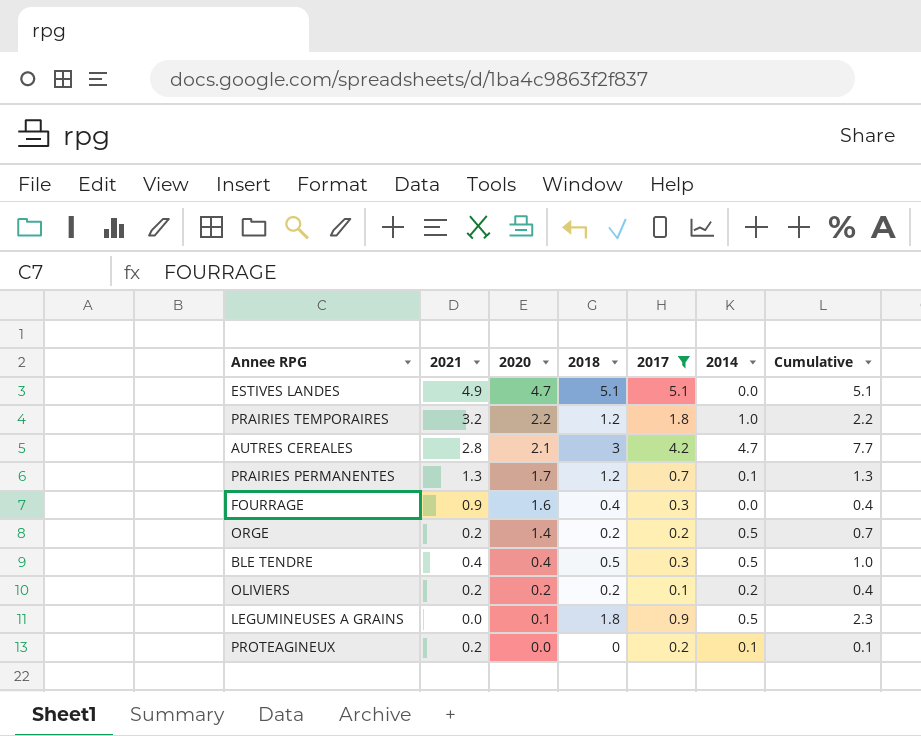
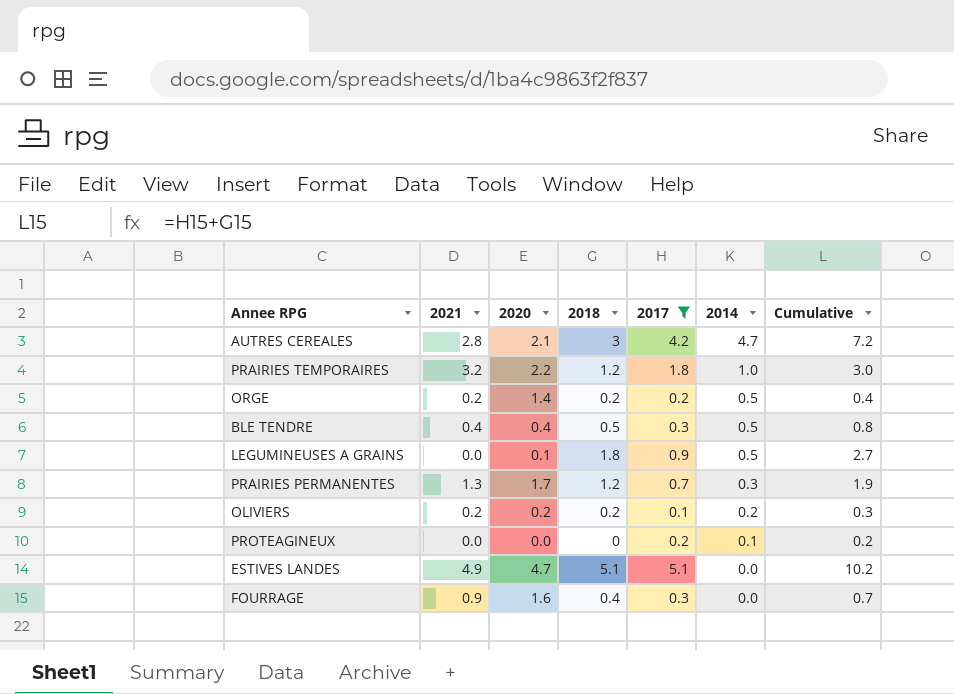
row order: 2020 descending -> 2014 descending
column Cumulative | formula: [2018] + [2014] -> [2018] + [2017]
PRAIRIES PERMANENTES | 2014: 0.1 -> 0.3
PROTEAGINEUX | 2021: 0.2 -> 0.0

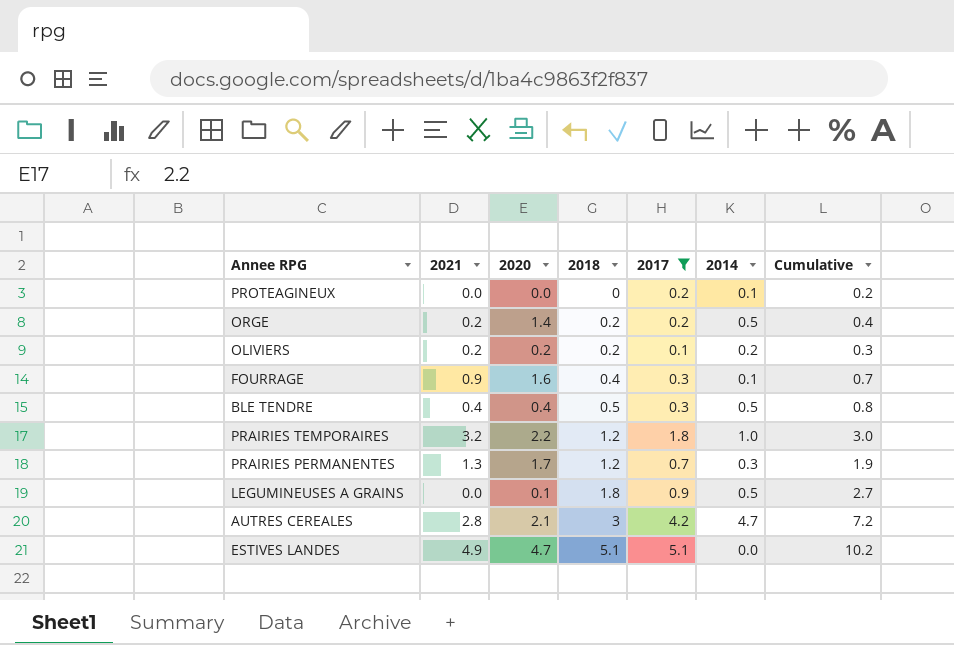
row order: 2014 descending -> 2018 ascending
FOURRAGE | 2014: 0.0 -> 0.1

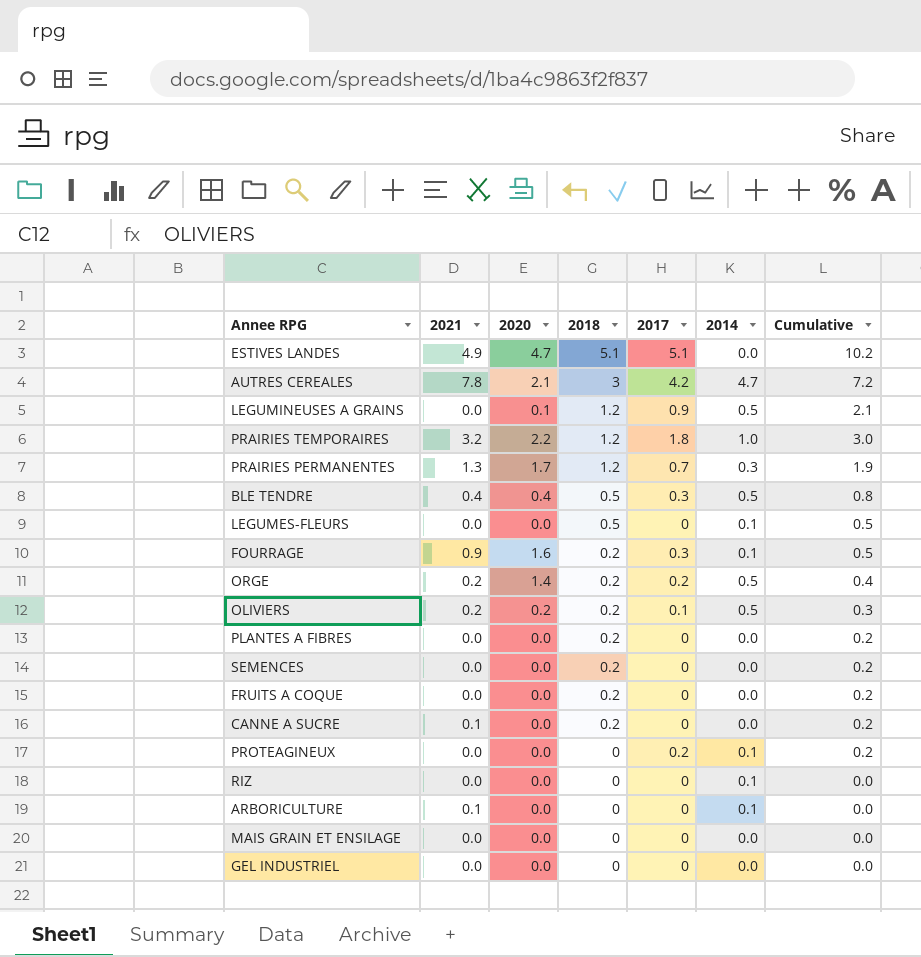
filter: 2017 != 0 -> none
row order: 2018 ascending -> 2018 descending
AUTRES CEREALES | 2021: 2.8 -> 7.8
LEGUMINEUSES A GRAINS | 2018: 1.8 -> 1.2
LEGUMINEUSES A GRAINS | Cumulative: 2.7 -> 2.1
FOURRAGE | 2018: 0.4 -> 0.2
FOURRAGE | Cumulative: 0.7 -> 0.5
OLIVIERS | 2014: 0.2 -> 0.5

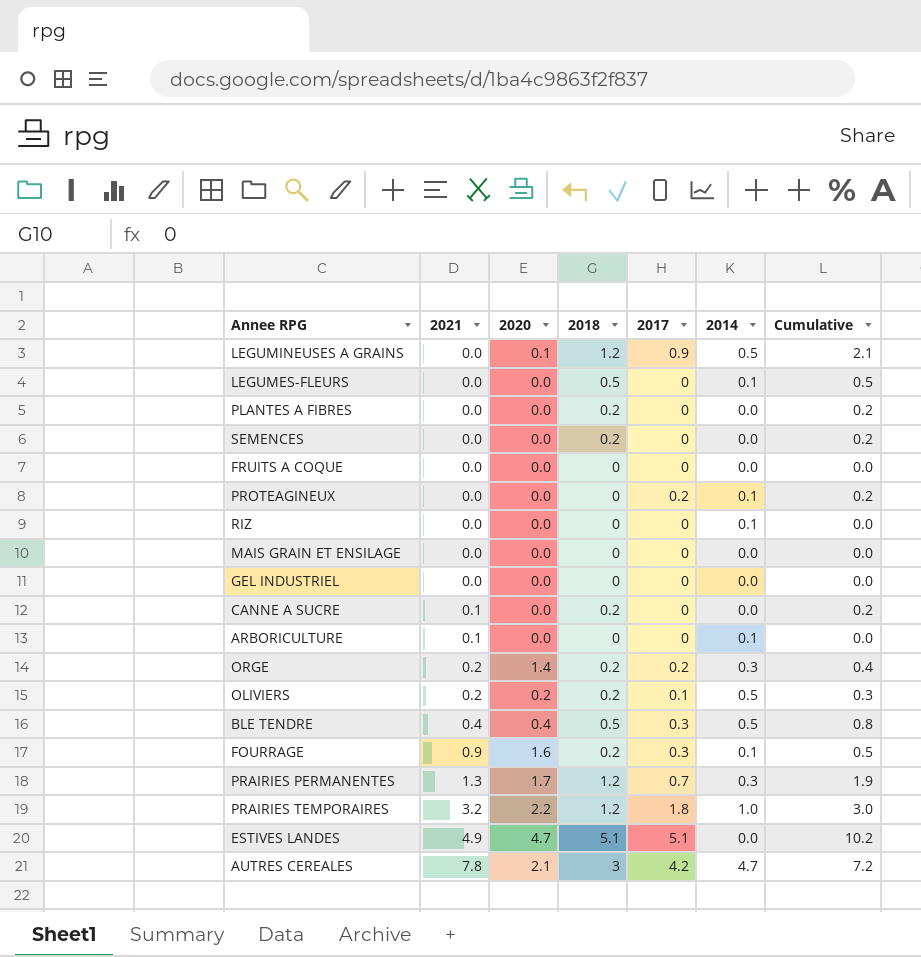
row order: 2018 descending -> 2021 ascending
FRUITS A COQUE | 2018: 0.2 -> 0
FRUITS A COQUE | Cumulative: 0.2 -> 0.0
ORGE | 2014: 0.5 -> 0.3

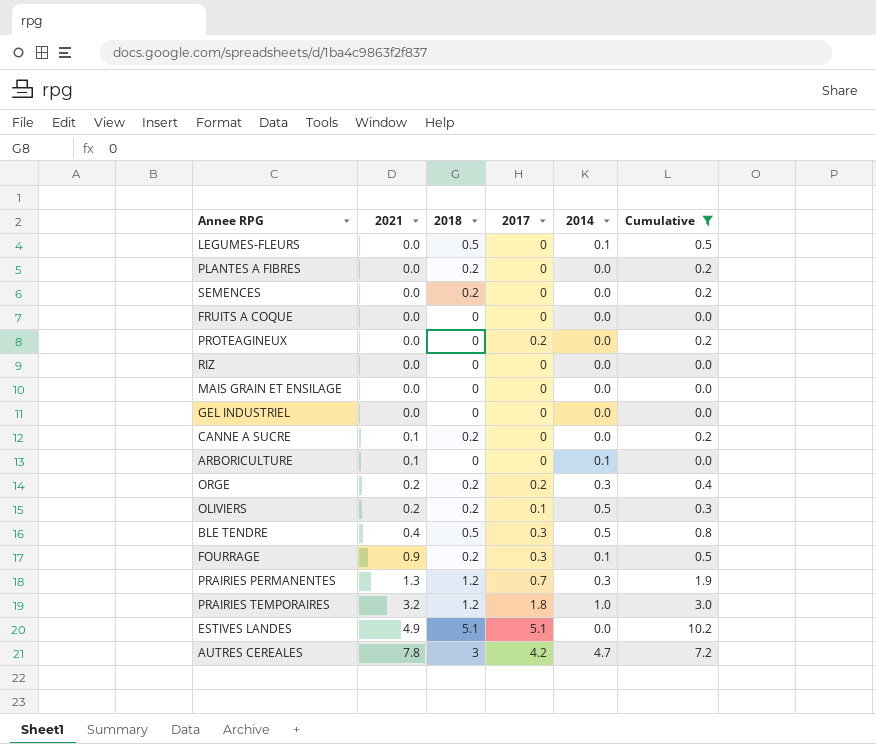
filter: none -> Cumulative != 2.1
column 2020 | position: 3 -> none
PROTEAGINEUX | 2014: 0.1 -> 0.0
RIZ | 2014: 0.1 -> 0.0

